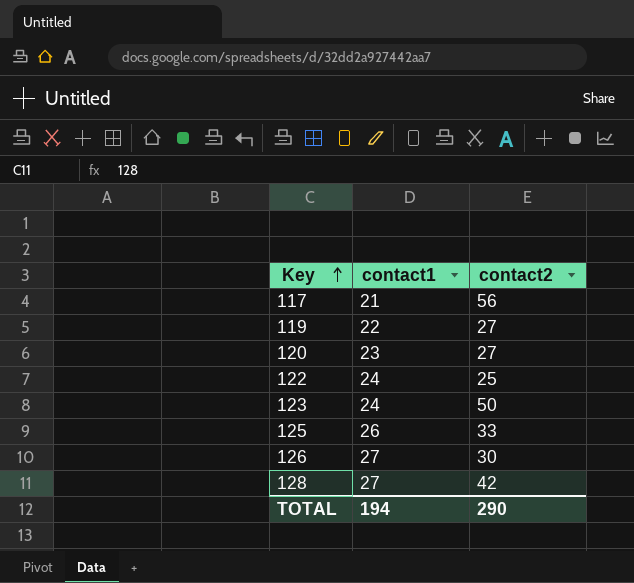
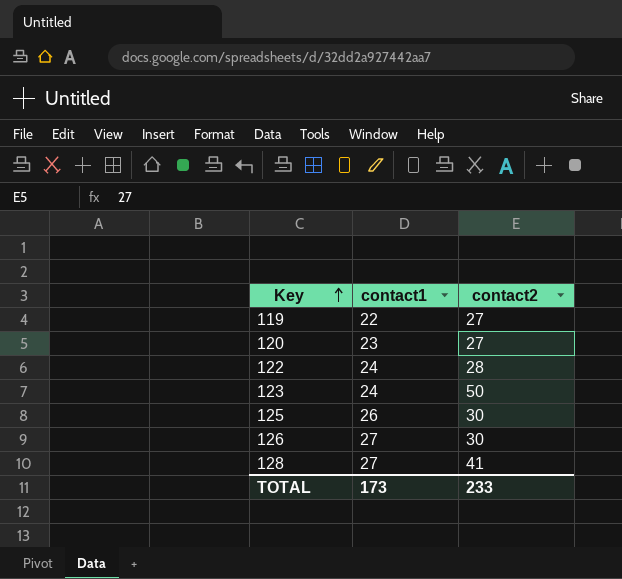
row 117: 21 | 56 -> none
122 | contact2: 25 -> 28
125 | contact2: 33 -> 30
128 | contact2: 42 -> 41
TOTAL | contact1: 194 -> 173
TOTAL | contact2: 290 -> 233

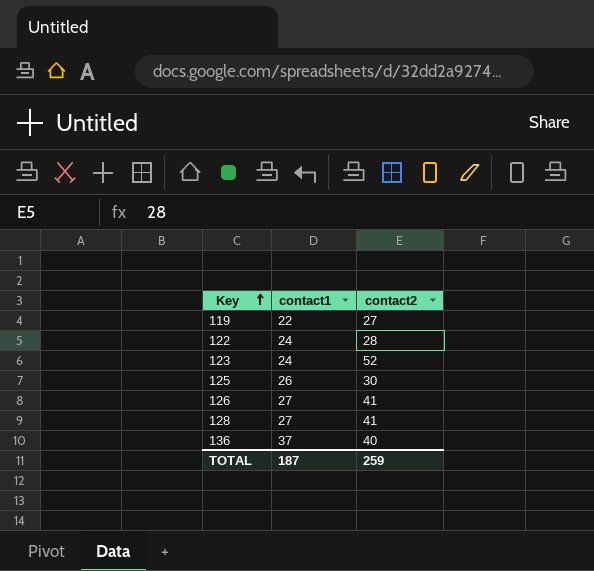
row 120: 23 | 27 -> none
123 | contact2: 50 -> 52
126 | contact2: 30 -> 41
row 136: none -> 37 | 40
TOTAL | contact1: 173 -> 187
TOTAL | contact2: 233 -> 259

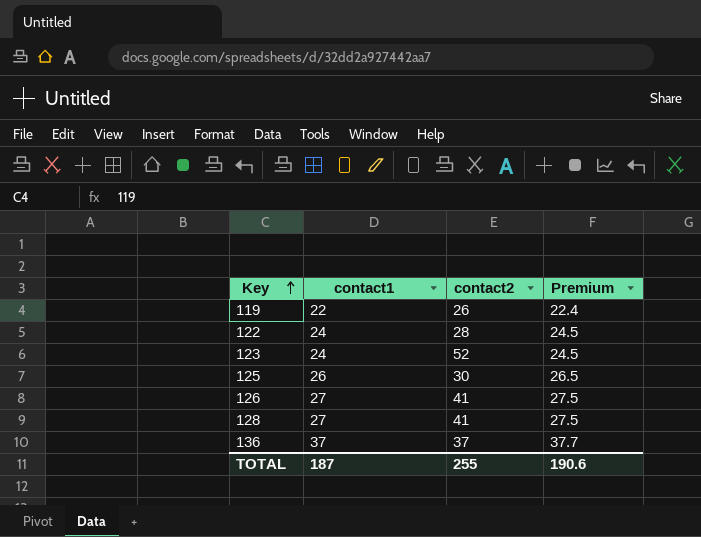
column Premium | formula: none -> [contact1] * 1.02
119 | contact2: 27 -> 26
136 | contact2: 40 -> 37
TOTAL | contact2: 259 -> 255

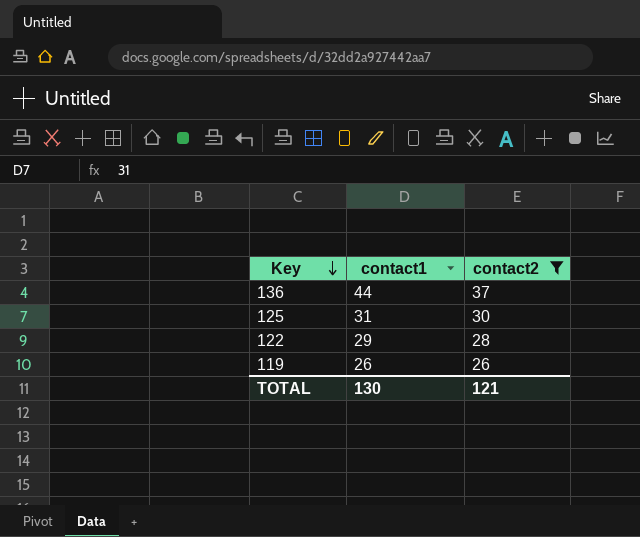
filter: none -> contact2 <= 37
row order: Key ascending -> Key descending
column Premium | formula: [contact1] * 1.02 -> none
136 | contact1: 37 -> 44
125 | contact1: 26 -> 31
122 | contact1: 24 -> 29
119 | contact1: 22 -> 26
TOTAL | contact1: 187 -> 130
TOTAL | contact2: 255 -> 121

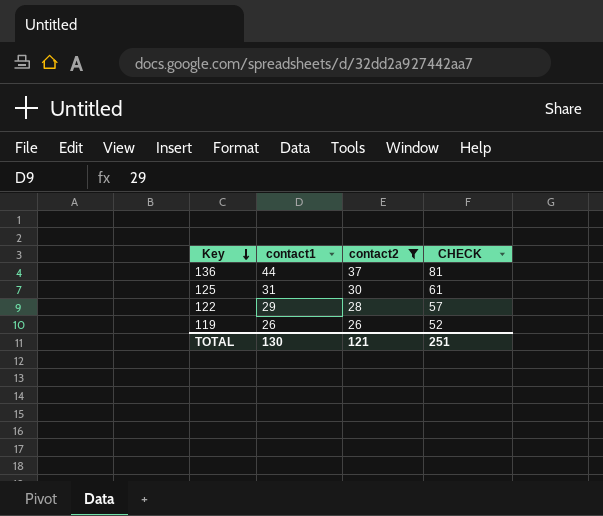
column CHECK | formula: none -> [contact1] + [contact2]

